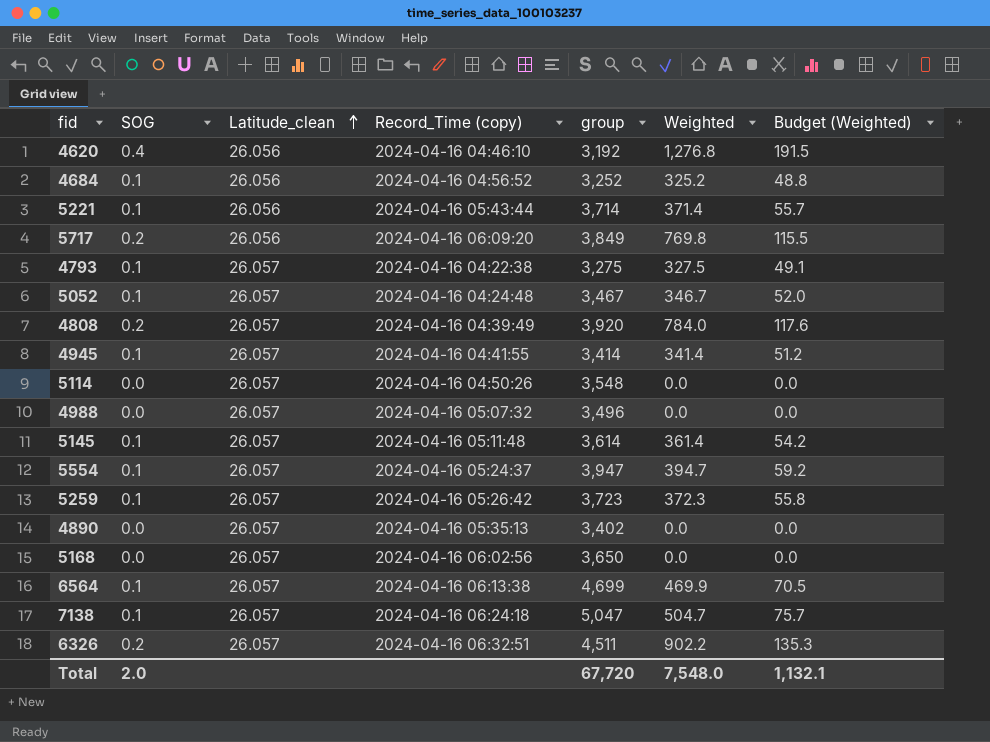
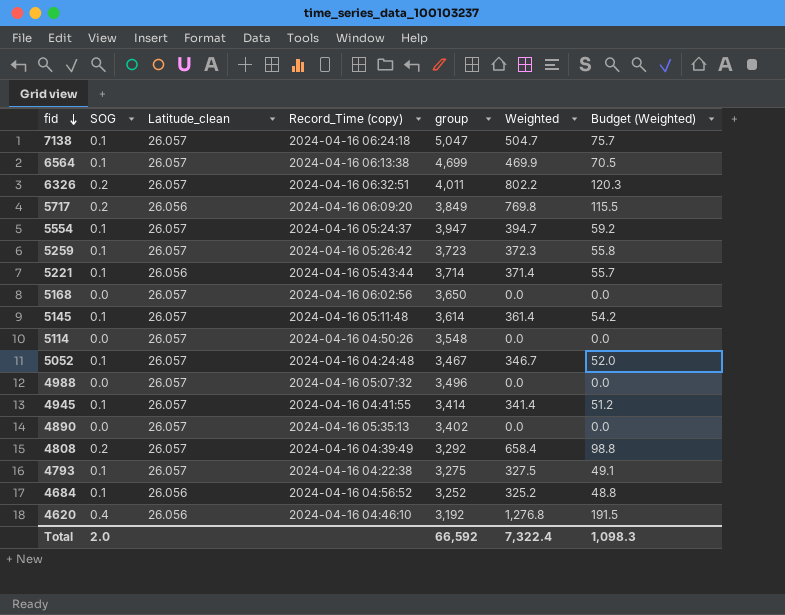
row order: Latitude_clean ascending -> fid descending
6326 | group: 4,511 -> 4,011
6326 | Weighted: 902.2 -> 802.2
6326 | Budget (Weighted): 135.3 -> 120.3
4808 | group: 3,920 -> 3,292
4808 | Weighted: 784.0 -> 658.4
4808 | Budget (Weighted): 117.6 -> 98.8
Total | group: 67,720 -> 66,592
Total | Weighted: 7,548.0 -> 7,322.4
Total | Budget (Weighted): 1,132.1 -> 1,098.3

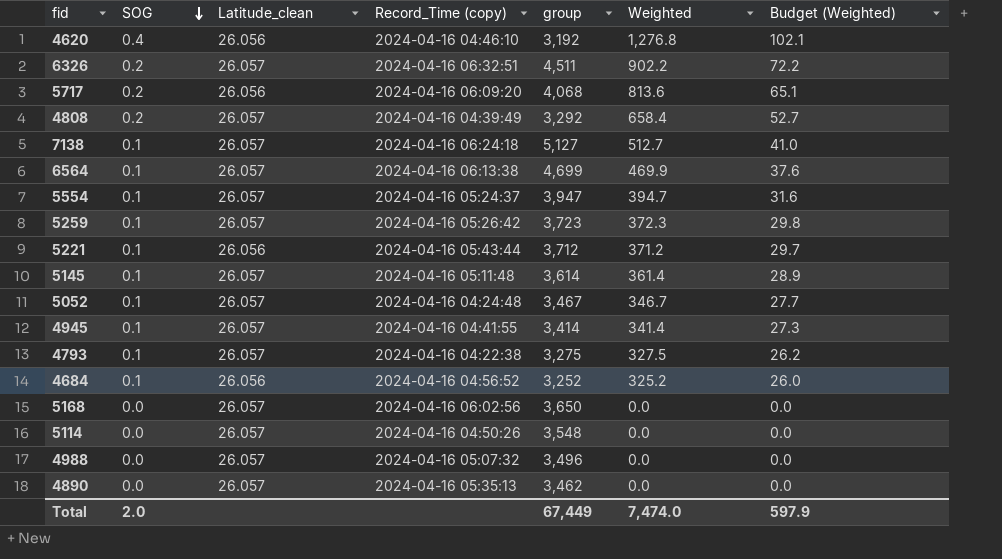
row order: fid descending -> SOG descending
column Budget (Weighted) | formula: [Weighted] * 0.15 -> [Weighted] * 0.08
6326 | group: 4,011 -> 4,511
6326 | Weighted: 802.2 -> 902.2
5717 | group: 3,849 -> 4,068
5717 | Weighted: 769.8 -> 813.6
7138 | group: 5,047 -> 5,127
7138 | Weighted: 504.7 -> 512.7
5221 | group: 3,714 -> 3,712
5221 | Weighted: 371.4 -> 371.2
4890 | group: 3,402 -> 3,462
Total | group: 66,592 -> 67,449
Total | Weighted: 7,322.4 -> 7,474.0
Total | Budget (Weighted): 1,098.3 -> 597.9

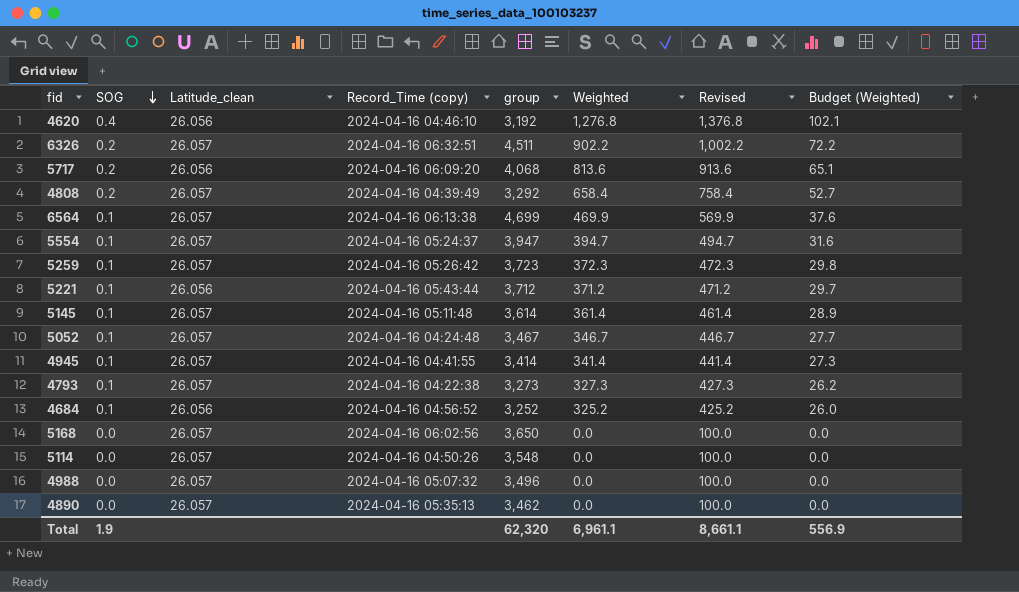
column Revised | formula: none -> [Weighted] + 100
row 7138: 0.1 | 26.057 | 2024-04-16 06:24:18 | 5,127 | 512.7 | 41.0 -> none
4793 | group: 3,275 -> 3,273
4793 | Weighted: 327.5 -> 327.3
Total | SOG: 2.0 -> 1.9
Total | group: 67,449 -> 62,320
Total | Weighted: 7,474.0 -> 6,961.1
Total | Budget (Weighted): 597.9 -> 556.9

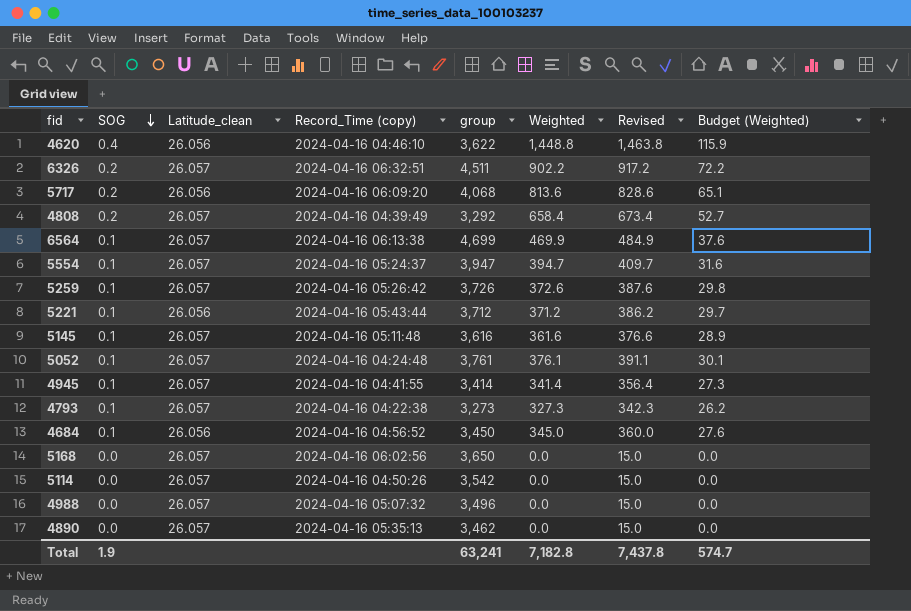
column Revised | formula: [Weighted] + 100 -> [Weighted] + 15
4620 | group: 3,192 -> 3,622
4620 | Weighted: 1,276.8 -> 1,448.8
4620 | Budget (Weighted): 102.1 -> 115.9
5259 | group: 3,723 -> 3,726
5259 | Weighted: 372.3 -> 372.6
5145 | group: 3,614 -> 3,616
5145 | Weighted: 361.4 -> 361.6
5052 | group: 3,467 -> 3,761
5052 | Weighted: 346.7 -> 376.1
5052 | Budget (Weighted): 27.7 -> 30.1
4684 | group: 3,252 -> 3,450
4684 | Weighted: 325.2 -> 345.0
4684 | Budget (Weighted): 26.0 -> 27.6
5114 | group: 3,548 -> 3,542
Total | group: 62,320 -> 63,241
Total | Weighted: 6,961.1 -> 7,182.8
Total | Revised: 8,661.1 -> 7,437.8
Total | Budget (Weighted): 556.9 -> 574.7

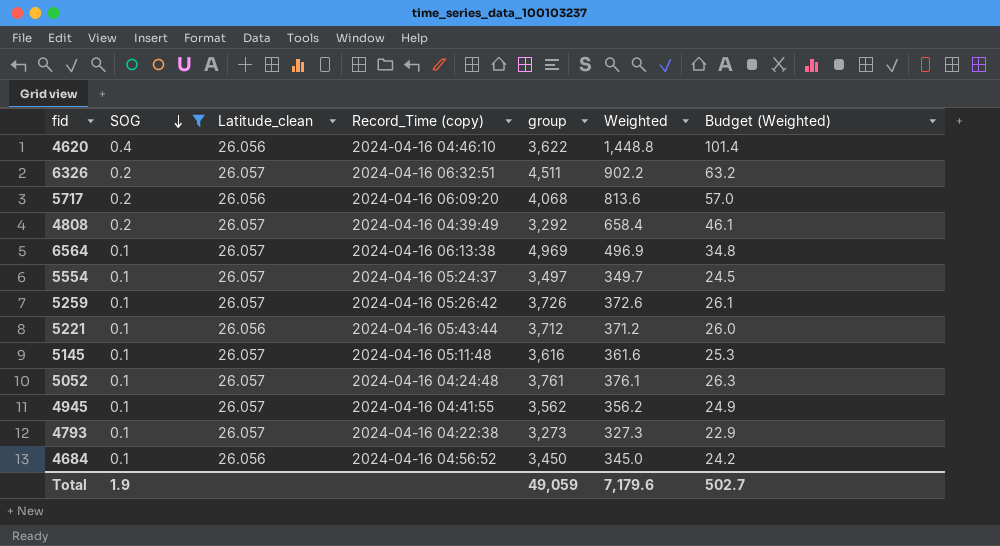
filter: none -> SOG != 0.0
column Revised | formula: [Weighted] + 15 -> none
column Budget (Weighted) | formula: [Weighted] * 0.08 -> [Weighted] * 0.07
6564 | group: 4,699 -> 4,969
6564 | Weighted: 469.9 -> 496.9
5554 | group: 3,947 -> 3,497
5554 | Weighted: 394.7 -> 349.7
4945 | group: 3,414 -> 3,562
4945 | Weighted: 341.4 -> 356.2
Total | group: 63,241 -> 49,059
Total | Weighted: 7,182.8 -> 7,179.6
Total | Budget (Weighted): 574.7 -> 502.7

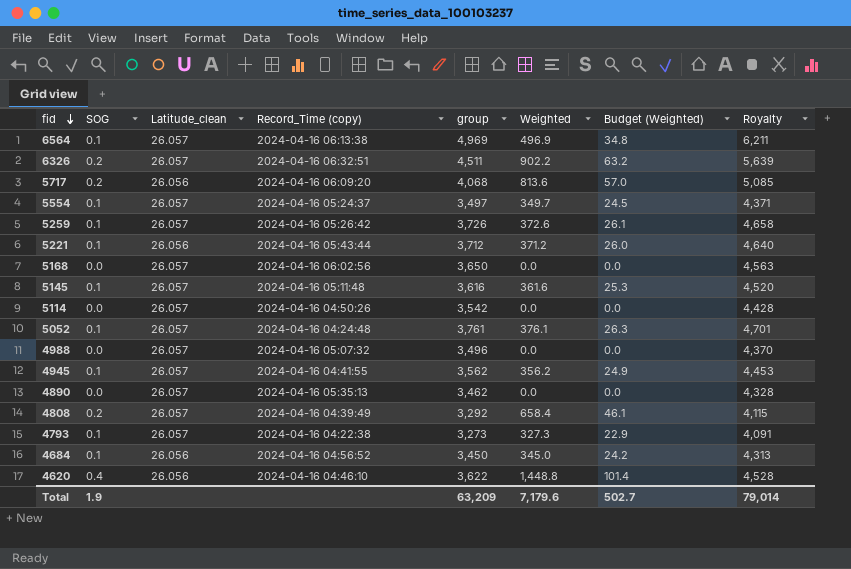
filter: SOG != 0.0 -> none
row order: SOG descending -> fid descending
column Royalty | formula: none -> [group] * 1.25
Total | group: 49,059 -> 63,209

